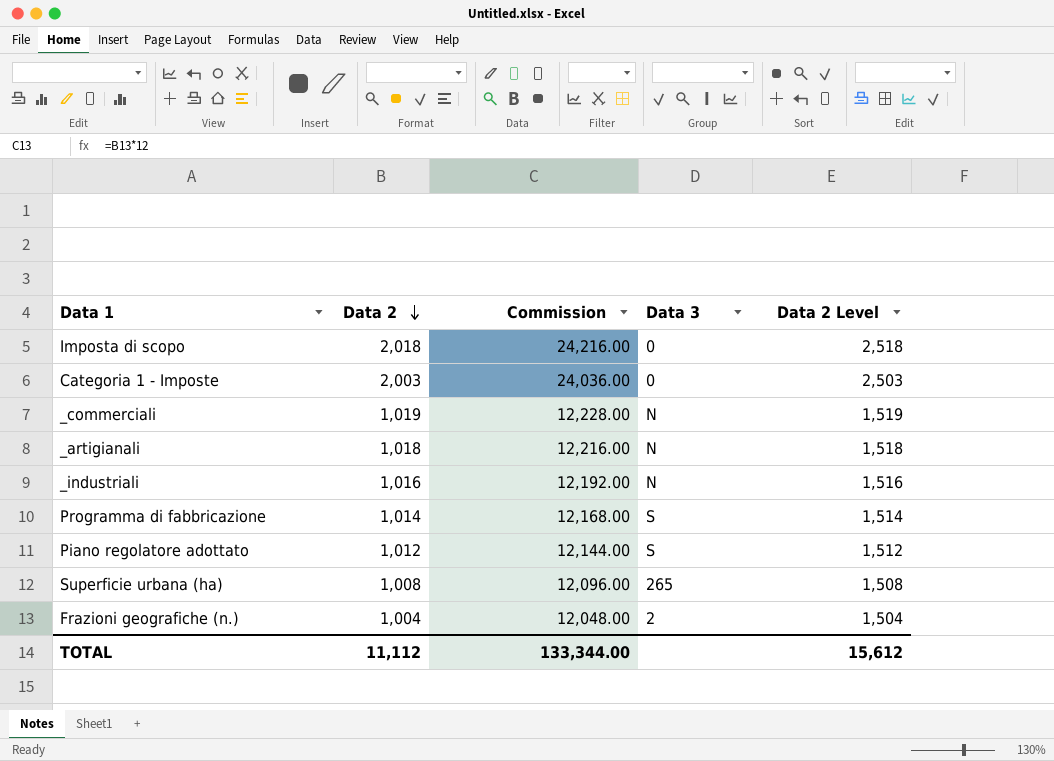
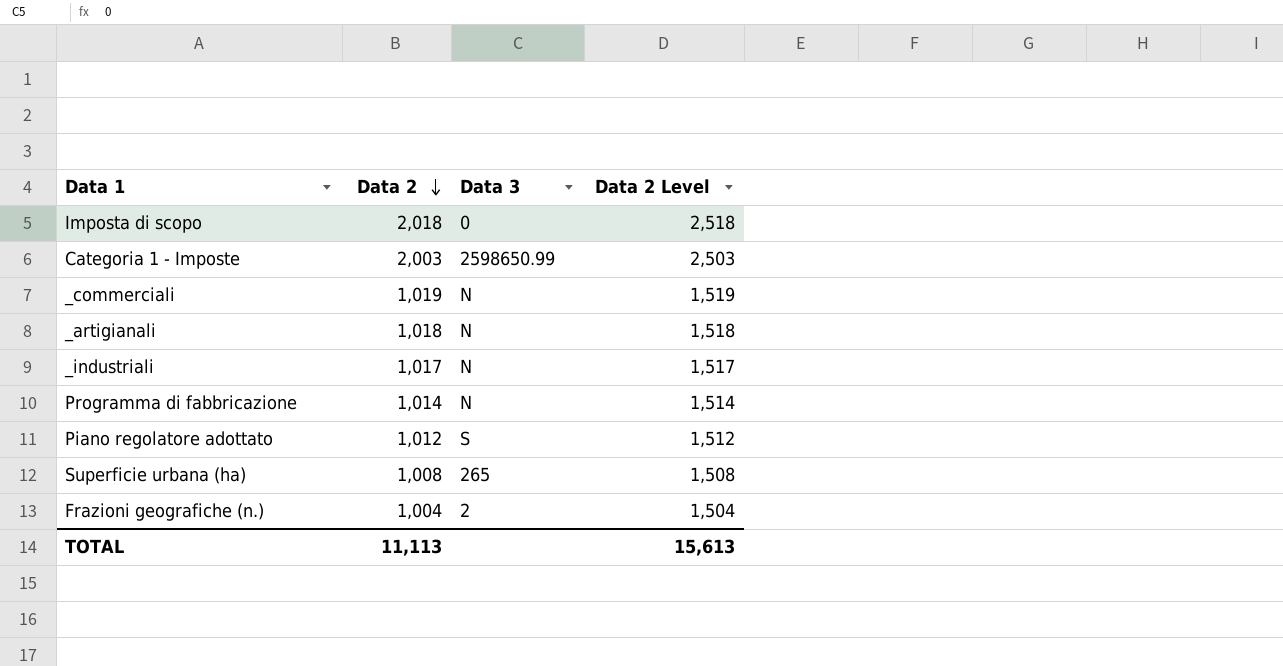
column Commission | formula: [Data 2] * 12 -> none
Categoria 1 - Imposte | Data 3: 0 -> 2598650.99
_industriali | Data 2: 1,016 -> 1,017
_industriali | Data 2 Level: 1,516 -> 1,517
Programma di fabbricazione | Data 3: S -> N
TOTAL | Data 2: 11,112 -> 11,113
TOTAL | Data 2 Level: 15,612 -> 15,613

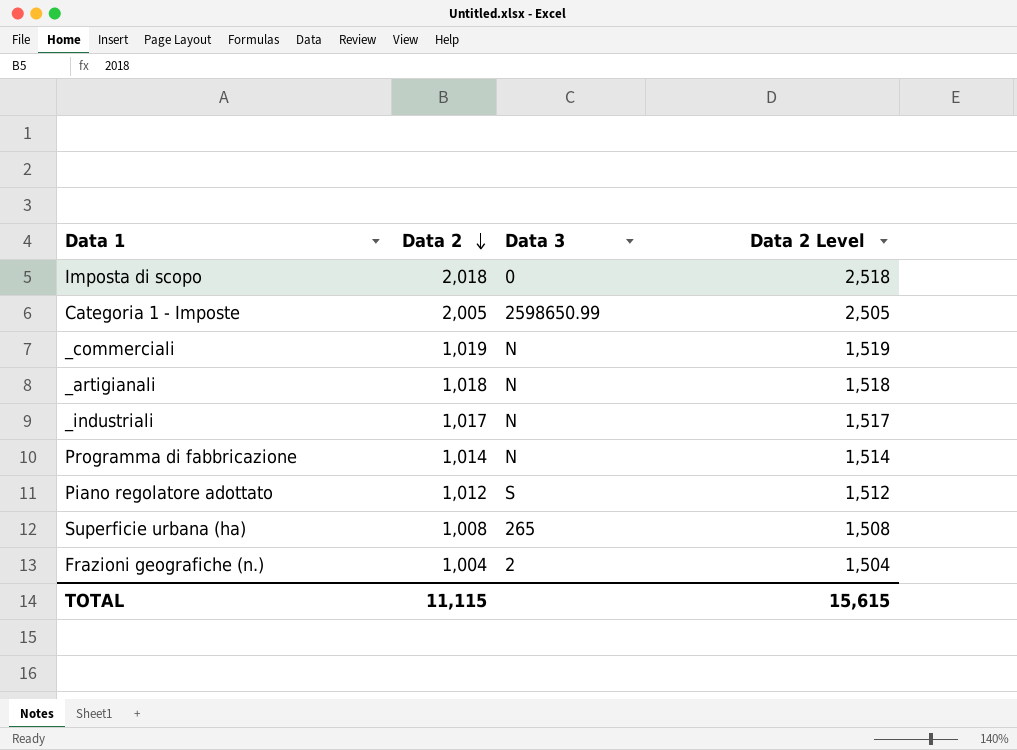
Categoria 1 - Imposte | Data 2: 2,003 -> 2,005
Categoria 1 - Imposte | Data 2 Level: 2,503 -> 2,505
TOTAL | Data 2: 11,113 -> 11,115
TOTAL | Data 2 Level: 15,613 -> 15,615

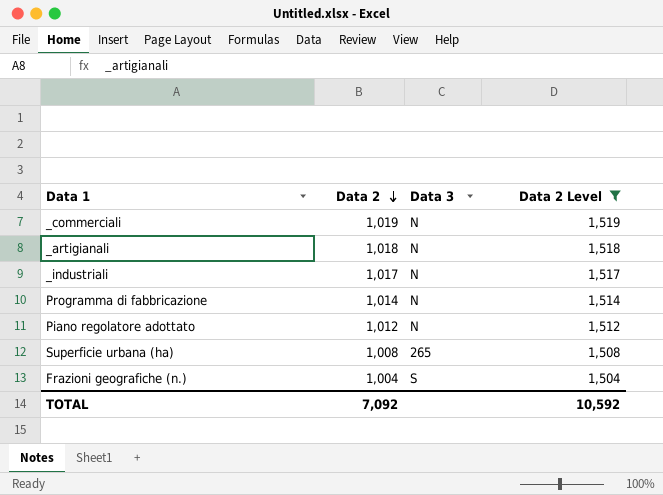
filter: none -> Data 2 Level <= 1,519
Piano regolatore adottato | Data 3: S -> N
Frazioni geografiche (n.) | Data 3: 2 -> S
TOTAL | Data 2: 11,115 -> 7,092
TOTAL | Data 2 Level: 15,615 -> 10,592

